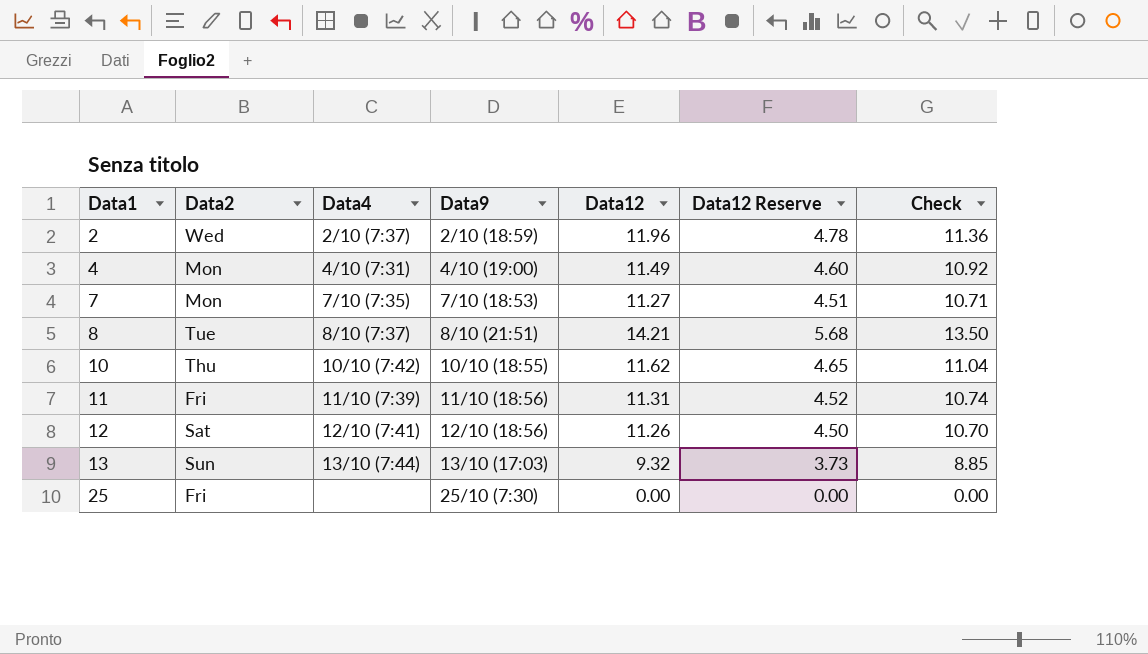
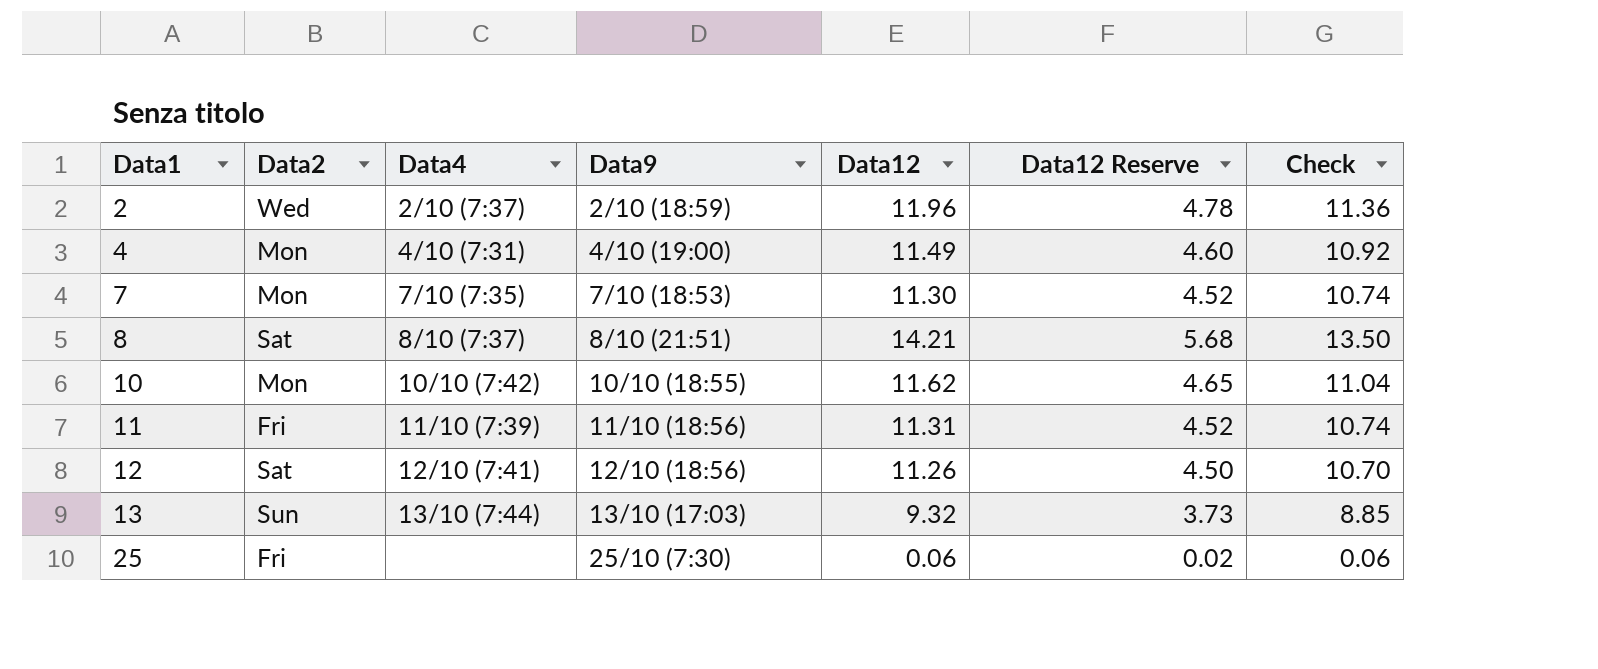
7 | Data12: 11.27 -> 11.30
7 | Data12 Reserve: 4.51 -> 4.52
7 | Check: 10.71 -> 10.74
8 | Data2: Tue -> Sat
10 | Data2: Thu -> Mon
25 | Data12: 0.00 -> 0.06
25 | Data12 Reserve: 0.00 -> 0.02
25 | Check: 0.00 -> 0.06

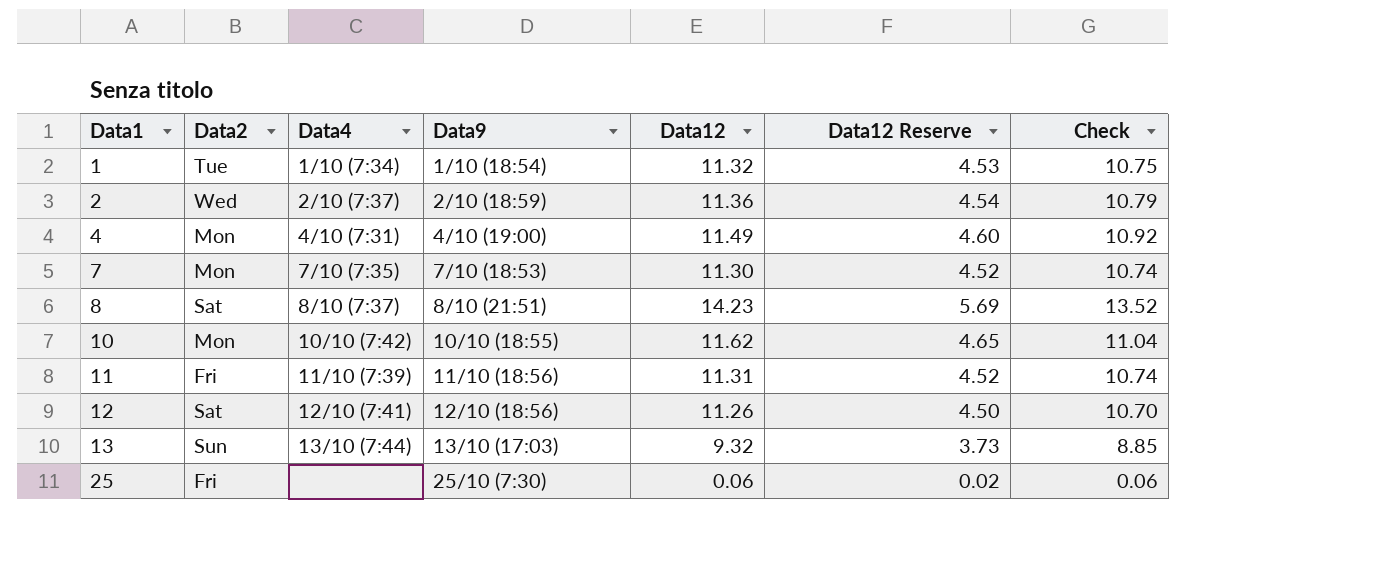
row 1: none -> Tue | 1/10 (7:34) | 1/10 (18:54) | 11.32 | 4.53 | 10.75
2 | Data12: 11.96 -> 11.36
2 | Data12 Reserve: 4.78 -> 4.54
2 | Check: 11.36 -> 10.79
8 | Data12: 14.21 -> 14.23
8 | Data12 Reserve: 5.68 -> 5.69
8 | Check: 13.50 -> 13.52

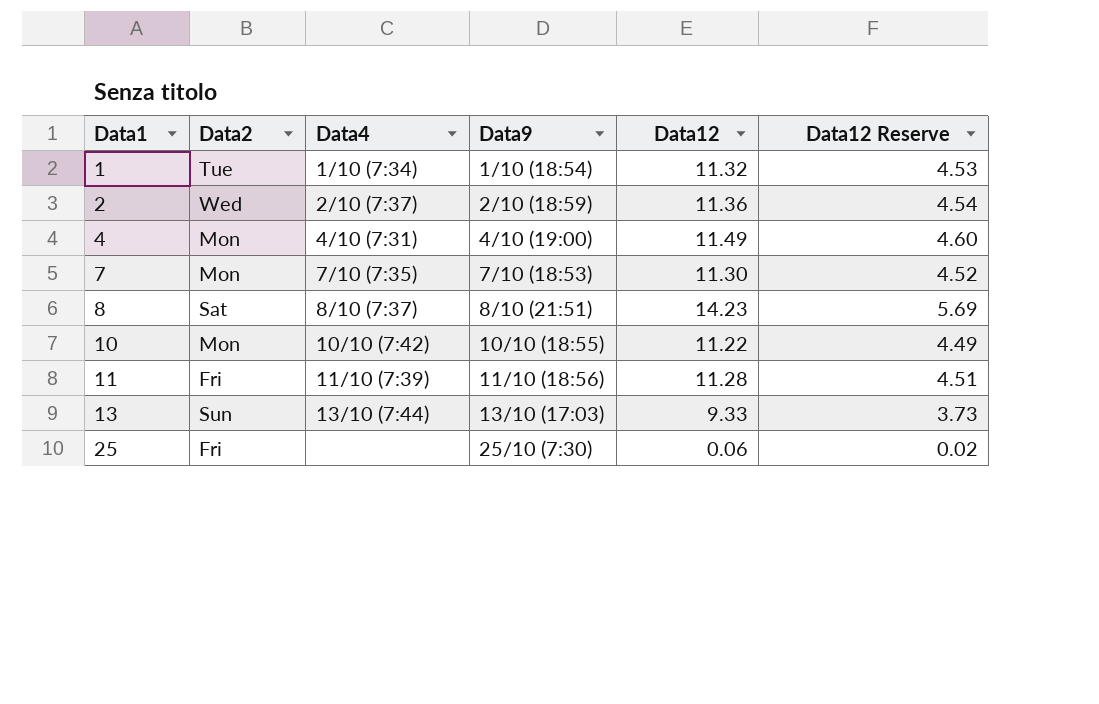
column Check | formula: [Data12] * 0.95 -> none
row 12: Sat | 12/10 (7:41) | 12/10 (18:56) | 11.26 | 4.50 | 10.70 -> none
10 | Data12: 11.62 -> 11.22
10 | Data12 Reserve: 4.65 -> 4.49
11 | Data12: 11.31 -> 11.28
11 | Data12 Reserve: 4.52 -> 4.51
13 | Data12: 9.32 -> 9.33

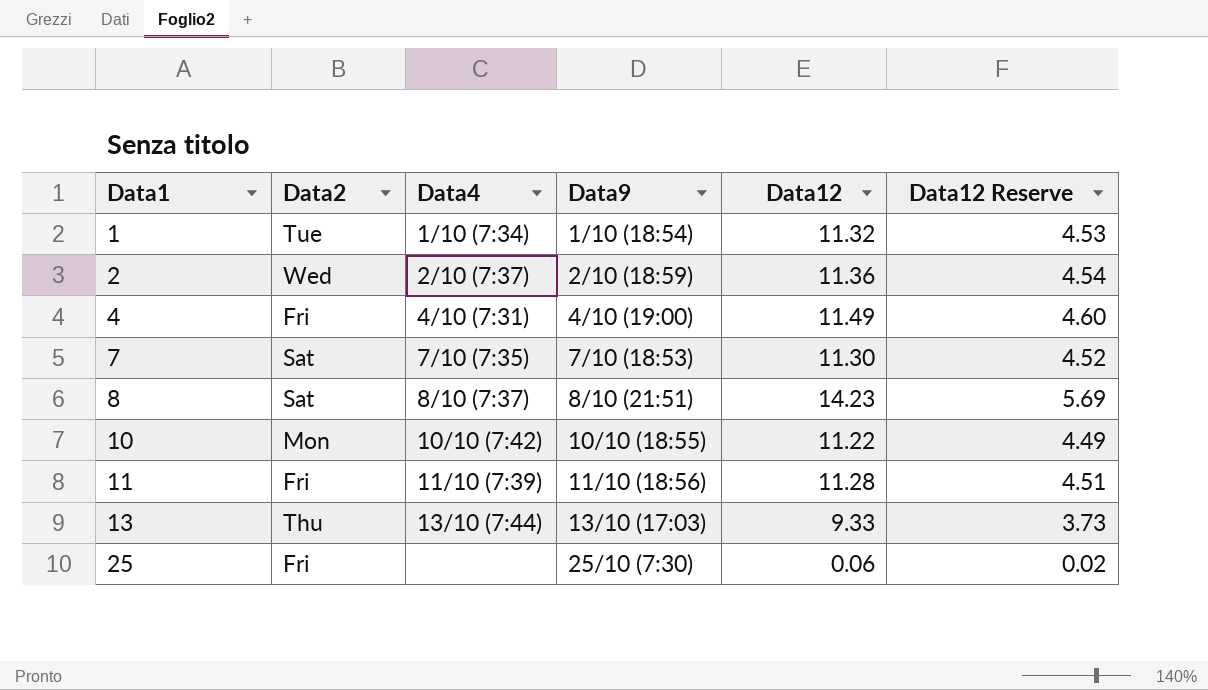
4 | Data2: Mon -> Fri
7 | Data2: Mon -> Sat
13 | Data2: Sun -> Thu

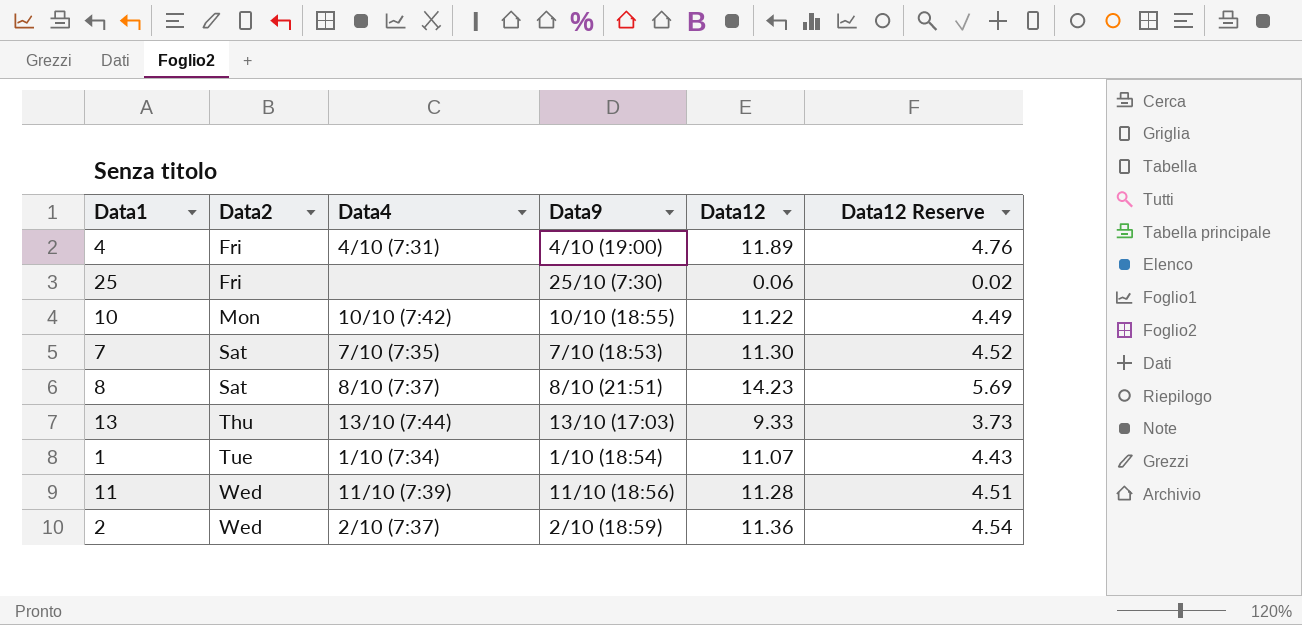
row order: Data1 ascending -> Data2 ascending
4 | Data12: 11.49 -> 11.89
4 | Data12 Reserve: 4.60 -> 4.76
1 | Data12: 11.32 -> 11.07
1 | Data12 Reserve: 4.53 -> 4.43
11 | Data2: Fri -> Wed

